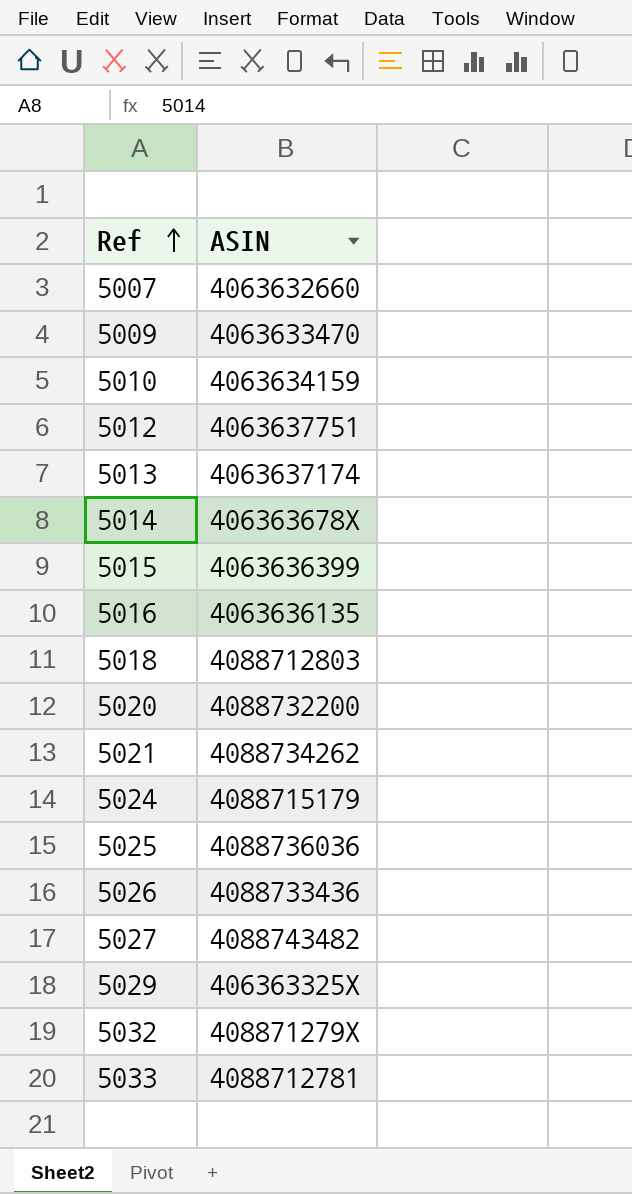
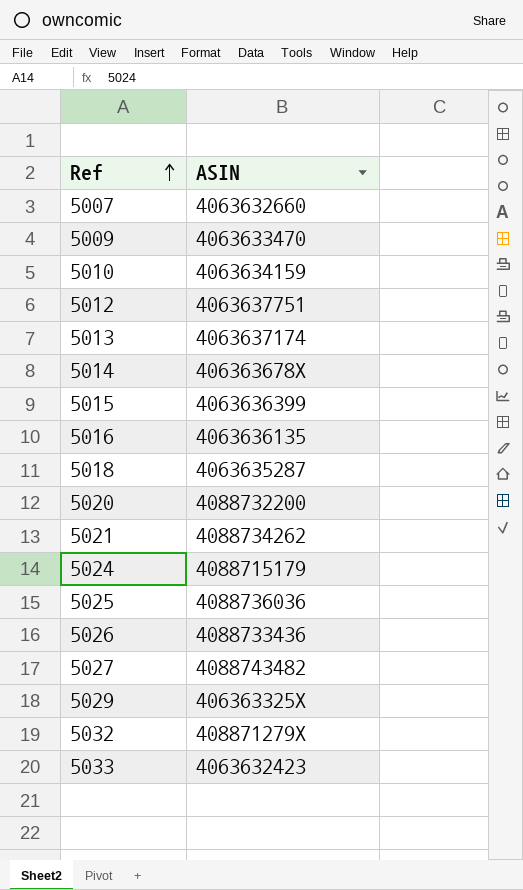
5018 | ASIN: 4088712803 -> 4063635287
5033 | ASIN: 4088712781 -> 4063632423

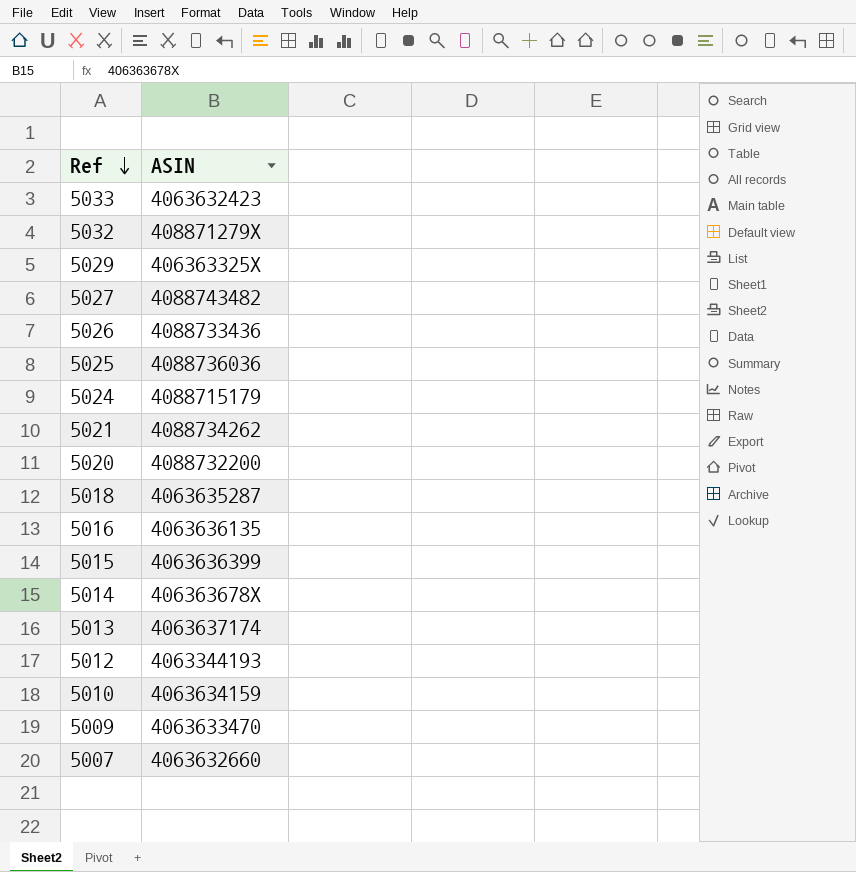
row order: Ref ascending -> Ref descending
5012 | ASIN: 4063637751 -> 4063344193

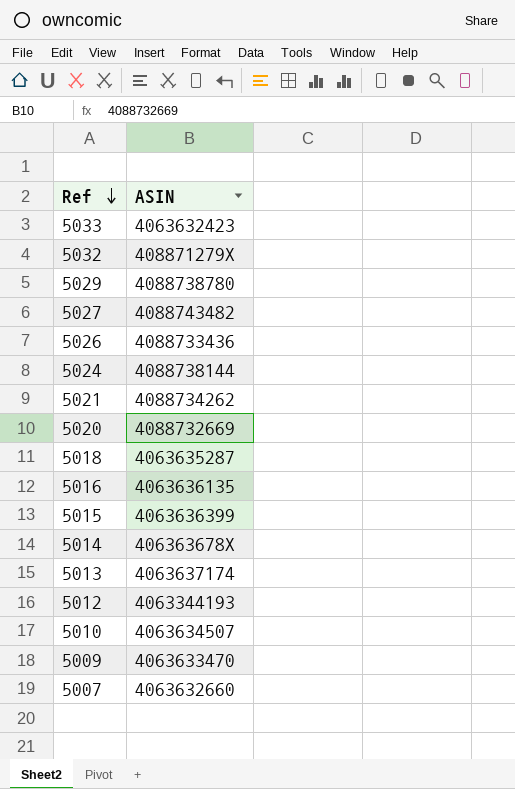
row 5025: 4088736036 -> none
5029 | ASIN: 406363325X -> 4088738780
5024 | ASIN: 4088715179 -> 4088738144
5020 | ASIN: 4088732200 -> 4088732669
5010 | ASIN: 4063634159 -> 4063634507

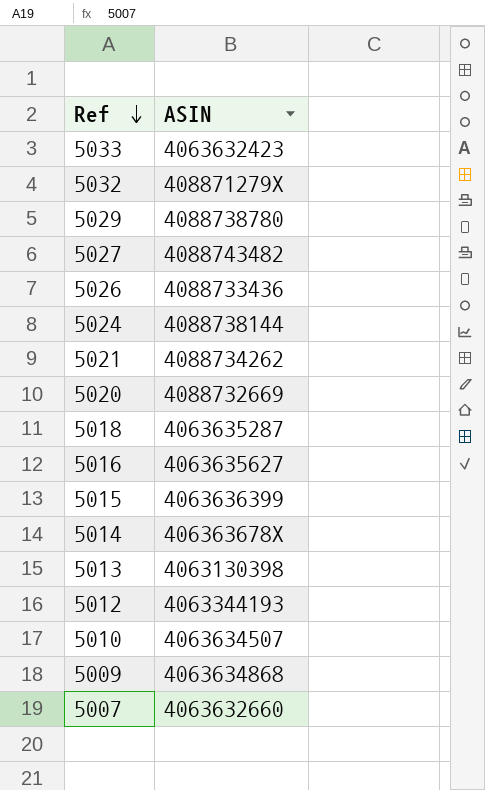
5016 | ASIN: 4063636135 -> 4063635627
5013 | ASIN: 4063637174 -> 4063130398
5009 | ASIN: 4063633470 -> 4063634868

